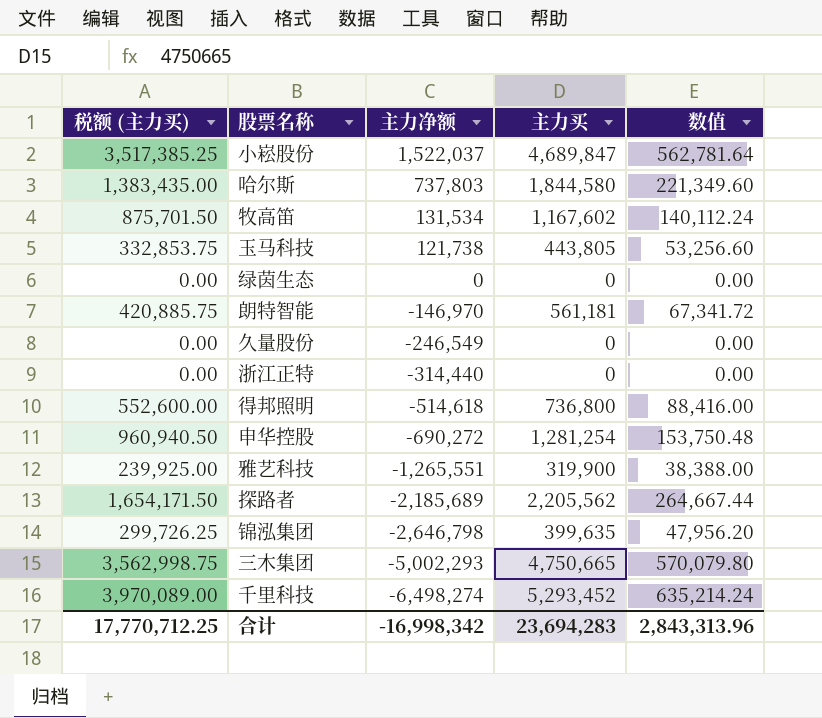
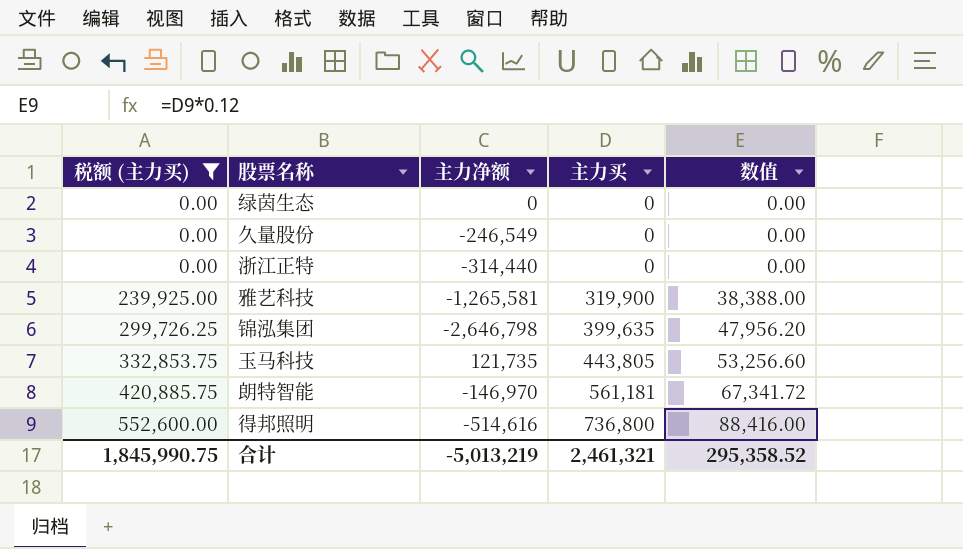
filter: none -> 税额 (主力买) <= 552,600.00
row order: 主力净额 descending -> 税额 (主力买) ascending
雅艺科技 | 主力净额: -1,265,551 -> -1,265,581
玉马科技 | 主力净额: 121,738 -> 121,735
得邦照明 | 主力净额: -514,618 -> -514,616
合计 | 税额 (主力买): 17,770,712.25 -> 1,845,990.75
合计 | 主力净额: -16,998,342 -> -5,013,219
合计 | 主力买: 23,694,283 -> 2,461,321
合计 | 数值: 2,843,313.96 -> 295,358.52

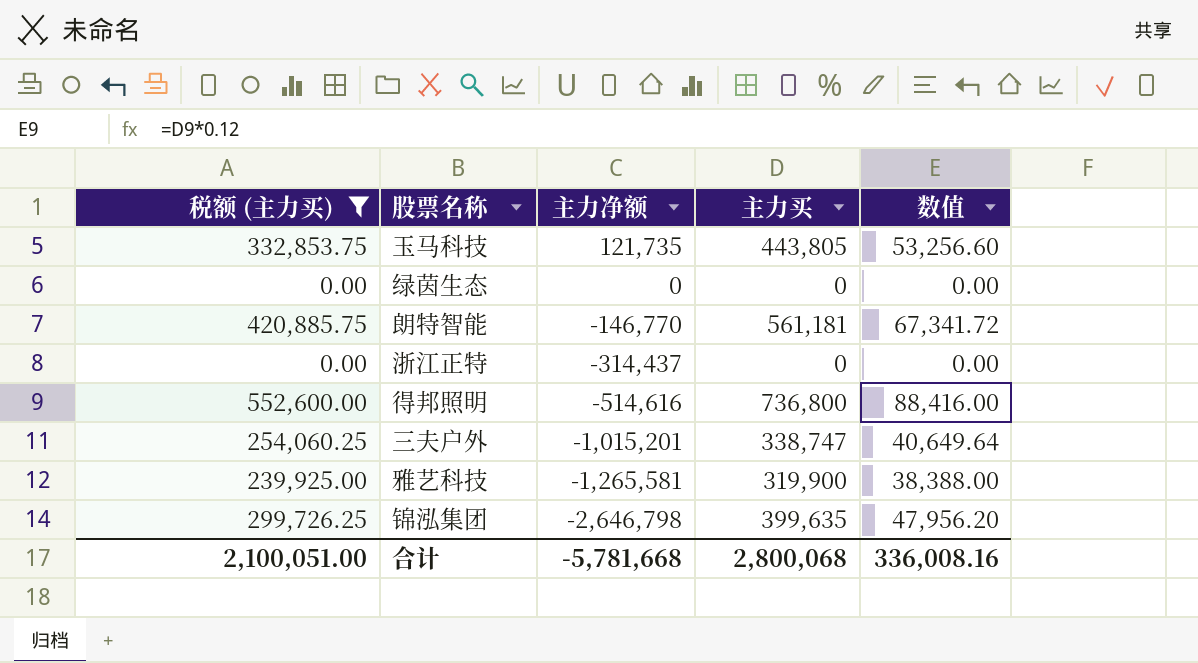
row order: 税额 (主力买) ascending -> 主力净额 descending
row 久量股份: 0.00 | -246,549 | 0 | 0.00 -> none
朗特智能 | 主力净额: -146,970 -> -146,770
浙江正特 | 主力净额: -314,440 -> -314,437
row 三夫户外: none -> 254,060.25 | -1,015,201 | 338,747 | 40,649.64
合计 | 税额 (主力买): 1,845,990.75 -> 2,100,051.00
合计 | 主力净额: -5,013,219 -> -5,781,668
合计 | 主力买: 2,461,321 -> 2,800,068
合计 | 数值: 295,358.52 -> 336,008.16

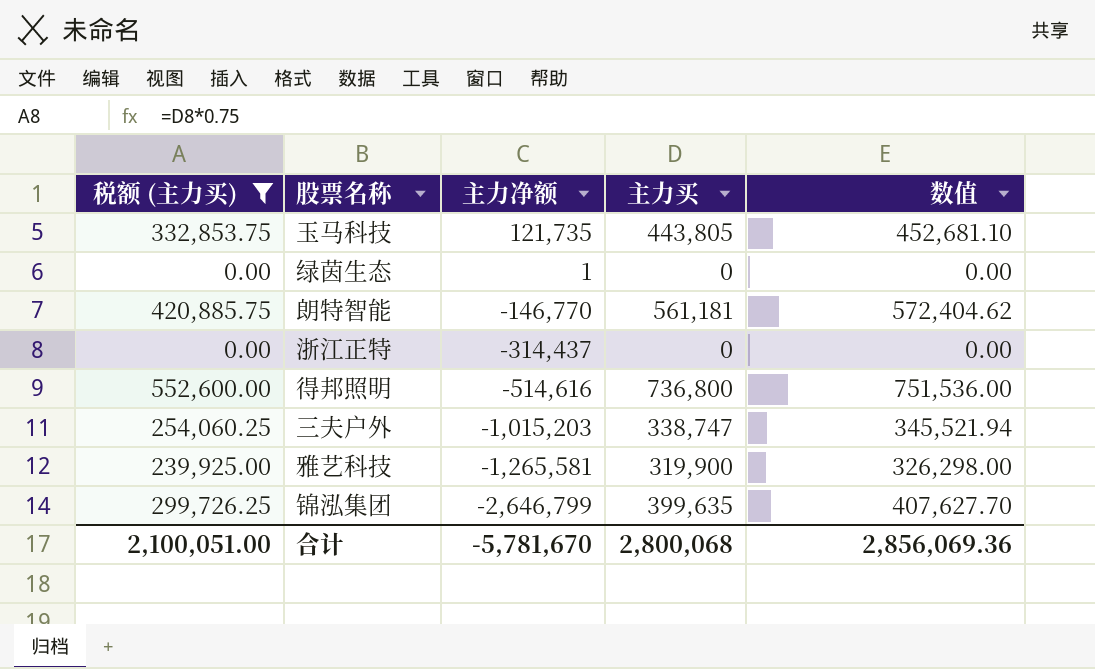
column 数值 | formula: [主力买] * 0.12 -> [主力买] * 1.02
绿茵生态 | 主力净额: 0 -> 1
三夫户外 | 主力净额: -1,015,201 -> -1,015,203
锦泓集团 | 主力净额: -2,646,798 -> -2,646,799
合计 | 主力净额: -5,781,668 -> -5,781,670
合计 | 数值: 336,008.16 -> 2,856,069.36

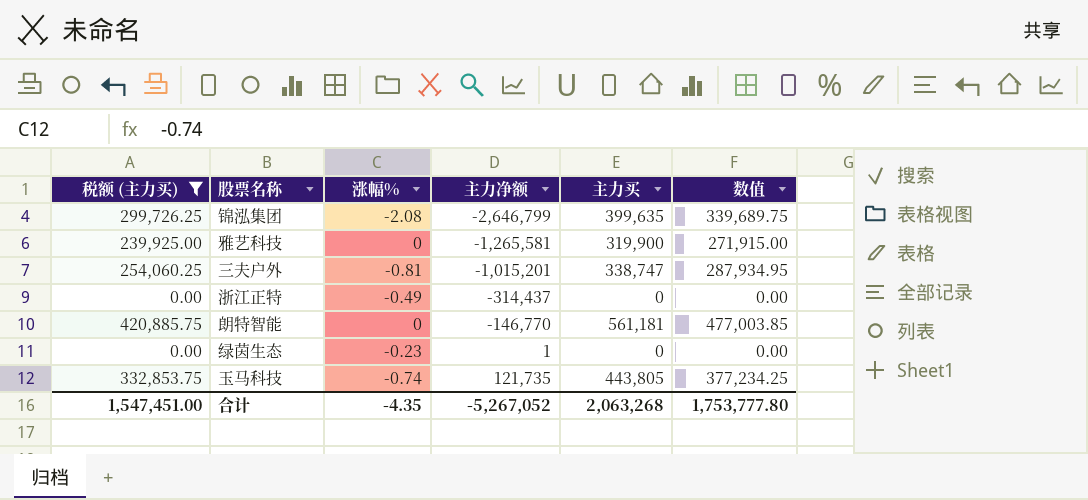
row order: 主力净额 descending -> 主力净额 ascending
column 涨幅% | position: none -> 3
column 数值 | formula: [主力买] * 1.02 -> [主力买] * 0.85
row 得邦照明: 552,600.00 | -514,616 | 736,800 | 751,536.00 -> none
三夫户外 | 主力净额: -1,015,203 -> -1,015,201
合计 | 税额 (主力买): 2,100,051.00 -> 1,547,451.00
合计 | 主力净额: -5,781,670 -> -5,267,052
合计 | 主力买: 2,800,068 -> 2,063,268
合计 | 数值: 2,856,069.36 -> 1,753,777.80

